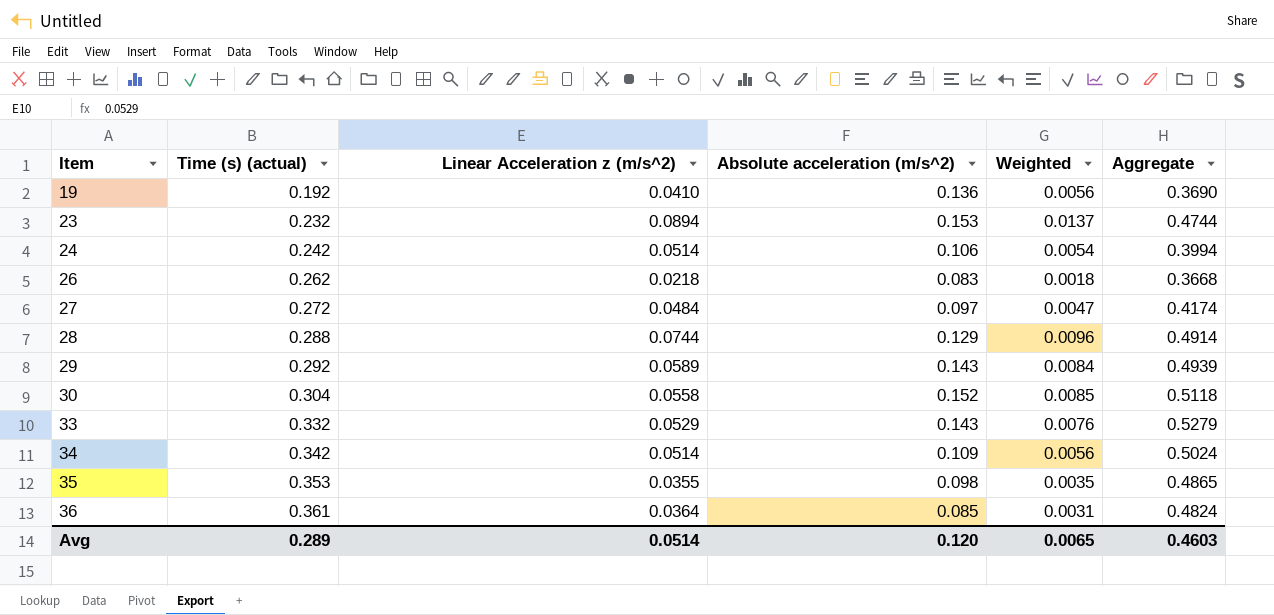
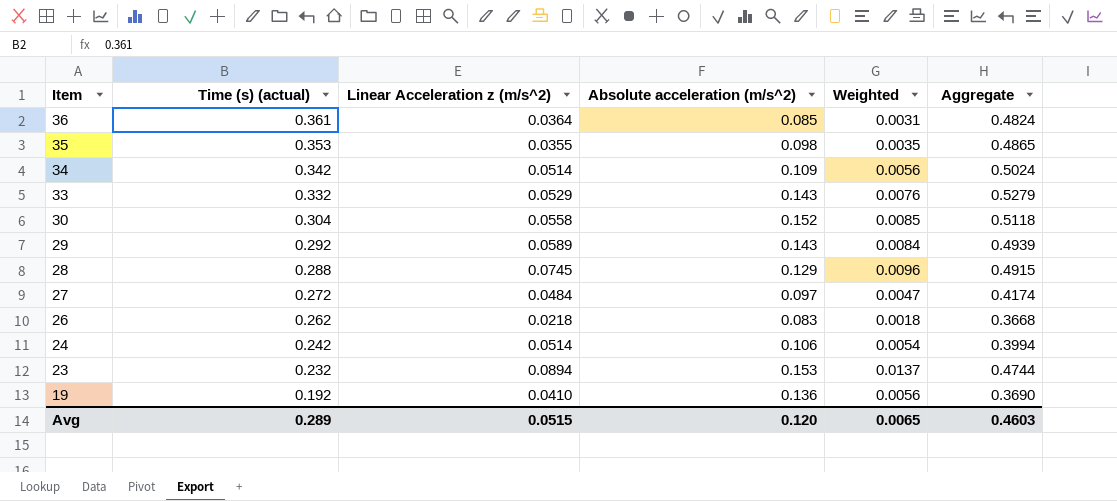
row order: Item ascending -> Item descending
28 | Linear Acceleration z (m/s^2): 0.0744 -> 0.0745
28 | Aggregate: 0.4914 -> 0.4915
Avg | Linear Acceleration z (m/s^2): 0.0514 -> 0.0515

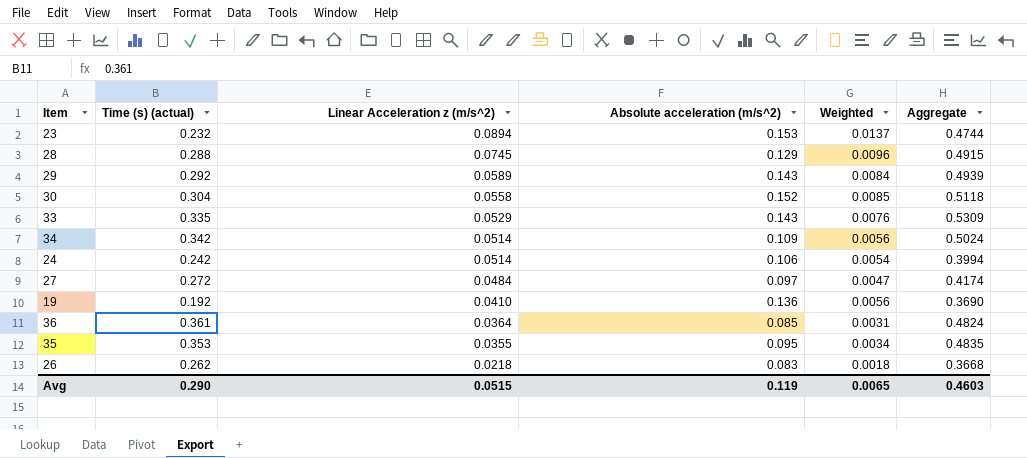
row order: Item descending -> Linear Acceleration z (m/s^2) descending
33 | Time (s) (actual): 0.332 -> 0.335
33 | Aggregate: 0.5279 -> 0.5309
35 | Absolute acceleration (m/s^2): 0.098 -> 0.095
35 | Weighted: 0.0035 -> 0.0034
35 | Aggregate: 0.4865 -> 0.4835
Avg | Time (s) (actual): 0.289 -> 0.290
Avg | Absolute acceleration (m/s^2): 0.120 -> 0.119

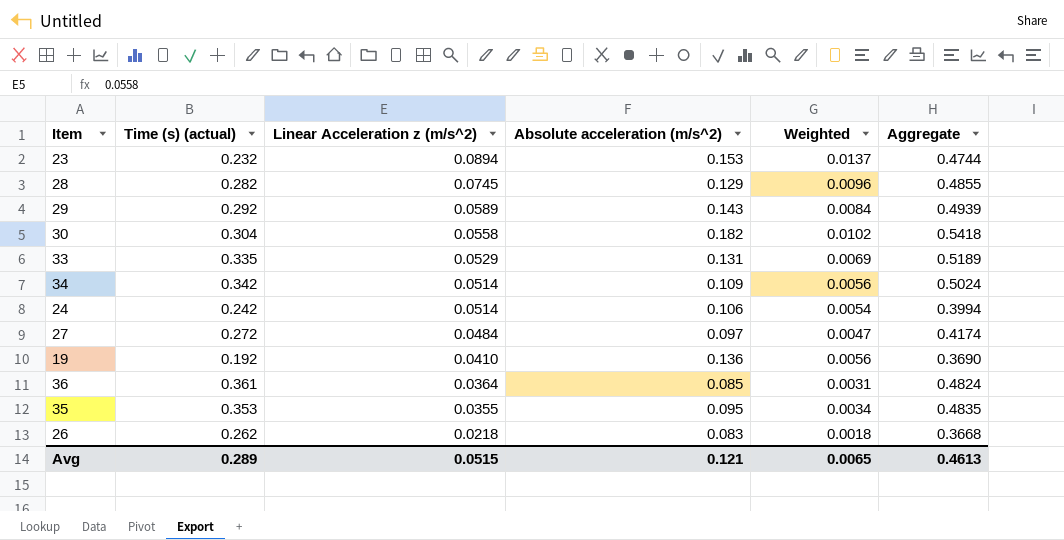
28 | Time (s) (actual): 0.288 -> 0.282
28 | Aggregate: 0.4915 -> 0.4855
30 | Absolute acceleration (m/s^2): 0.152 -> 0.182
30 | Weighted: 0.0085 -> 0.0102
30 | Aggregate: 0.5118 -> 0.5418
33 | Absolute acceleration (m/s^2): 0.143 -> 0.131
33 | Weighted: 0.0076 -> 0.0069
33 | Aggregate: 0.5309 -> 0.5189
Avg | Time (s) (actual): 0.290 -> 0.289
Avg | Absolute acceleration (m/s^2): 0.119 -> 0.121
Avg | Aggregate: 0.4603 -> 0.4613

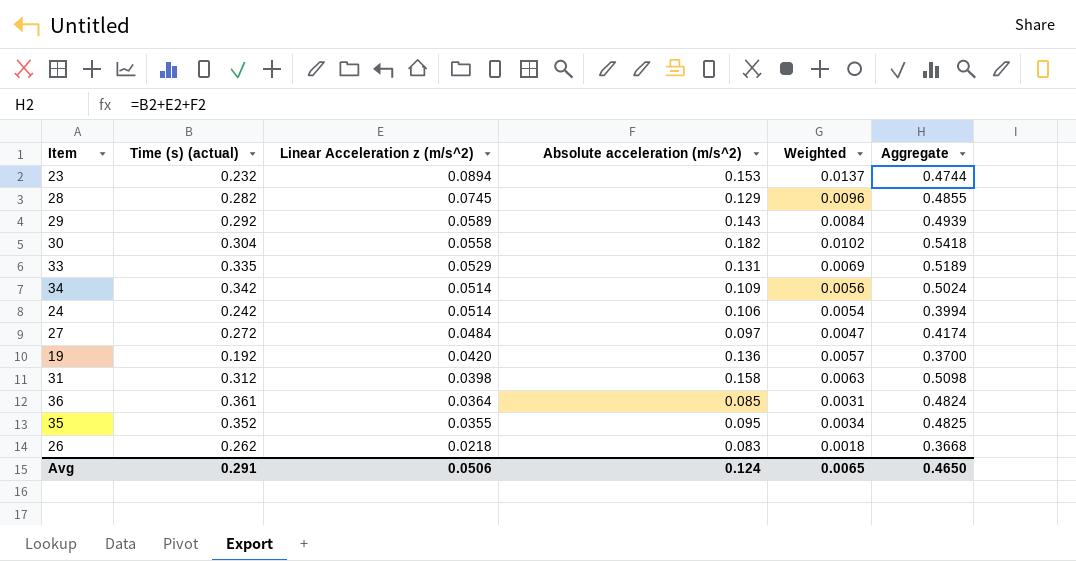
19 | Linear Acceleration z (m/s^2): 0.0410 -> 0.0420
19 | Weighted: 0.0056 -> 0.0057
19 | Aggregate: 0.3690 -> 0.3700
row 31: none -> 0.312 | 0.0398 | 0.158 | 0.0063 | 0.5098
35 | Time (s) (actual): 0.353 -> 0.352
35 | Aggregate: 0.4835 -> 0.4825
Avg | Time (s) (actual): 0.289 -> 0.291
Avg | Linear Acceleration z (m/s^2): 0.0515 -> 0.0506
Avg | Absolute acceleration (m/s^2): 0.121 -> 0.124
Avg | Aggregate: 0.4613 -> 0.4650

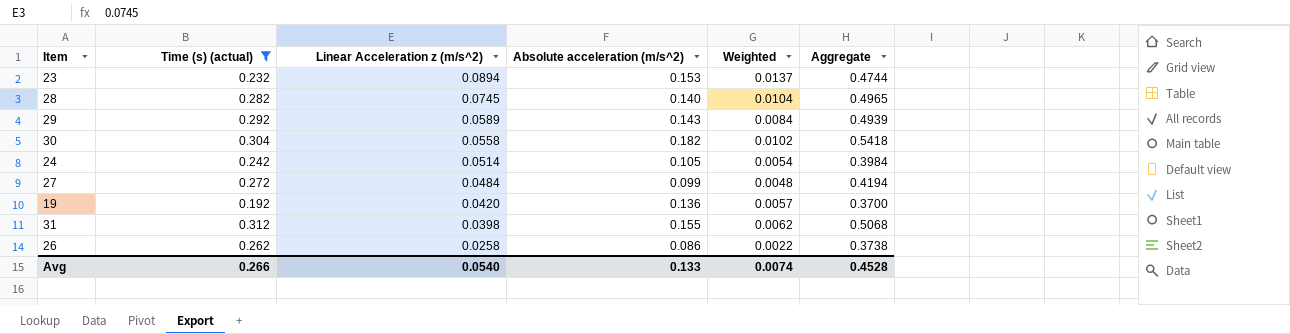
filter: none -> Time (s) (actual) <= 0.312
28 | Absolute acceleration (m/s^2): 0.129 -> 0.140
28 | Weighted: 0.0096 -> 0.0104
28 | Aggregate: 0.4855 -> 0.4965
24 | Absolute acceleration (m/s^2): 0.106 -> 0.105
24 | Aggregate: 0.3994 -> 0.3984
27 | Absolute acceleration (m/s^2): 0.097 -> 0.099
27 | Weighted: 0.0047 -> 0.0048
27 | Aggregate: 0.4174 -> 0.4194
31 | Absolute acceleration (m/s^2): 0.158 -> 0.155
31 | Weighted: 0.0063 -> 0.0062
31 | Aggregate: 0.5098 -> 0.5068
26 | Linear Acceleration z (m/s^2): 0.0218 -> 0.0258
26 | Absolute acceleration (m/s^2): 0.083 -> 0.086
26 | Weighted: 0.0018 -> 0.0022
26 | Aggregate: 0.3668 -> 0.3738
Avg | Time (s) (actual): 0.291 -> 0.266
Avg | Linear Acceleration z (m/s^2): 0.0506 -> 0.0540
Avg | Absolute acceleration (m/s^2): 0.124 -> 0.133
Avg | Weighted: 0.0065 -> 0.0074
Avg | Aggregate: 0.4650 -> 0.4528

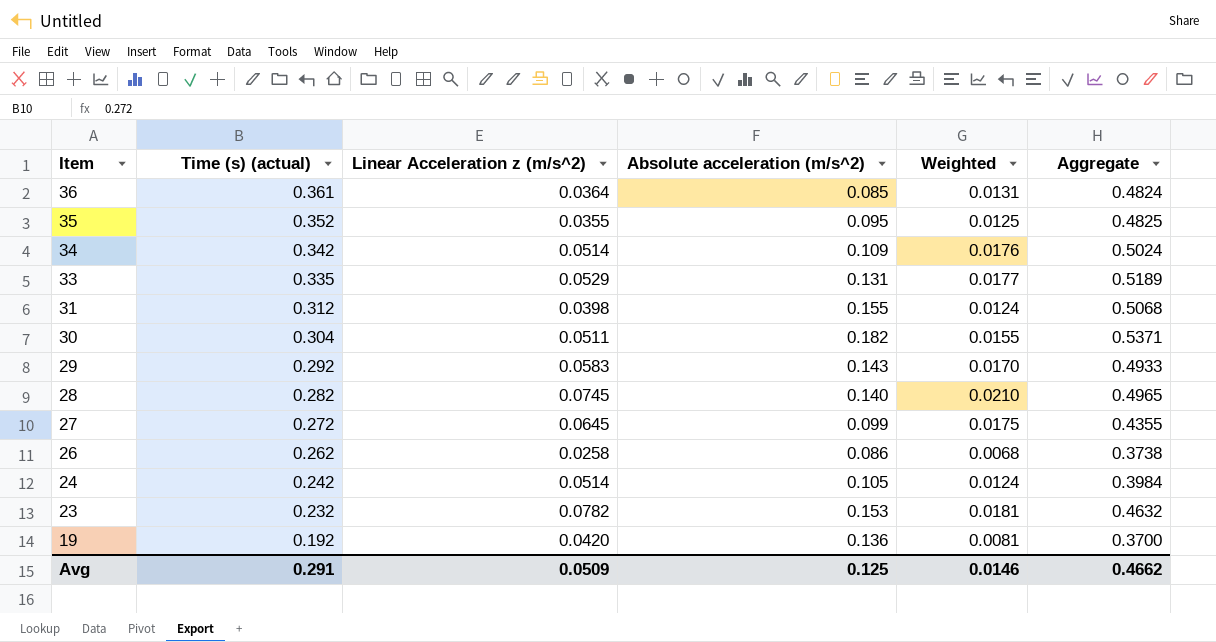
filter: Time (s) (actual) <= 0.312 -> none
row order: Linear Acceleration z (m/s^2) descending -> Item descending
column Weighted | formula: [Linear Acceleration z (m/s^2)] * [Absolute acceleration (m/s^2)] -> [Time (s) (actual)] * [Linear Acceleration z (m/s^2)]
30 | Linear Acceleration z (m/s^2): 0.0558 -> 0.0511
30 | Aggregate: 0.5418 -> 0.5371
29 | Linear Acceleration z (m/s^2): 0.0589 -> 0.0583
29 | Aggregate: 0.4939 -> 0.4933
27 | Linear Acceleration z (m/s^2): 0.0484 -> 0.0645
27 | Aggregate: 0.4194 -> 0.4355
23 | Linear Acceleration z (m/s^2): 0.0894 -> 0.0782
23 | Aggregate: 0.4744 -> 0.4632
Avg | Time (s) (actual): 0.266 -> 0.291
Avg | Linear Acceleration z (m/s^2): 0.0540 -> 0.0509
Avg | Absolute acceleration (m/s^2): 0.133 -> 0.125
Avg | Weighted: 0.0074 -> 0.0146
Avg | Aggregate: 0.4528 -> 0.4662

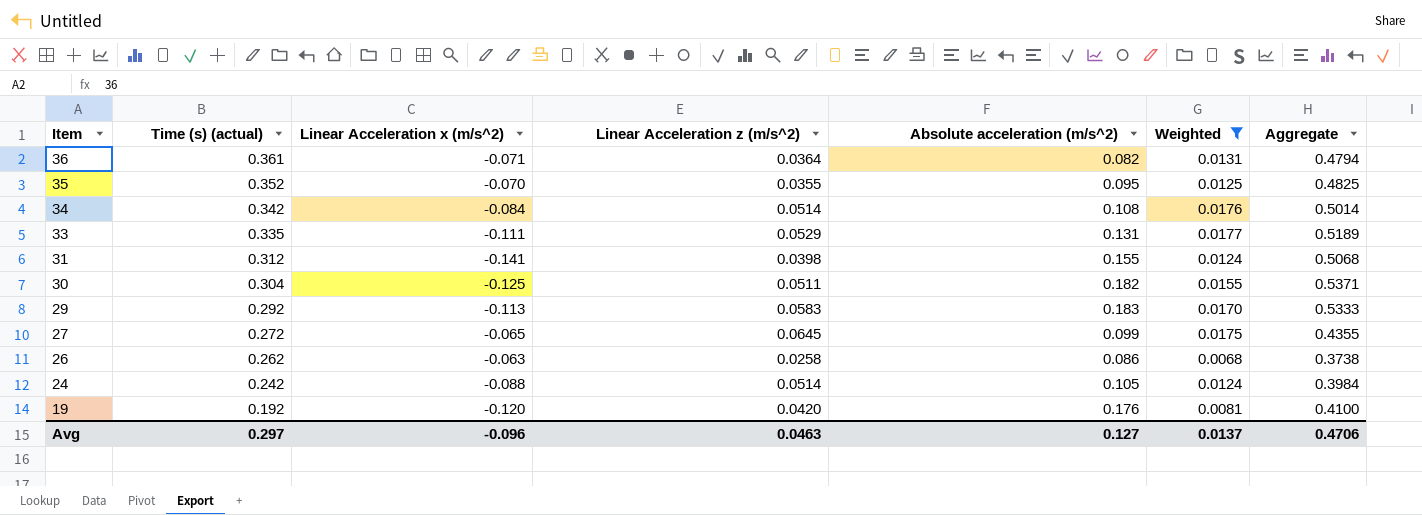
filter: none -> Weighted <= 0.0177
column Linear Acceleration x (m/s^2) | position: none -> 3
36 | Absolute acceleration (m/s^2): 0.085 -> 0.082
36 | Aggregate: 0.4824 -> 0.4794
34 | Absolute acceleration (m/s^2): 0.109 -> 0.108
34 | Aggregate: 0.5024 -> 0.5014
29 | Absolute acceleration (m/s^2): 0.143 -> 0.183
29 | Aggregate: 0.4933 -> 0.5333
19 | Absolute acceleration (m/s^2): 0.136 -> 0.176
19 | Aggregate: 0.3700 -> 0.4100
Avg | Time (s) (actual): 0.291 -> 0.297
Avg | Linear Acceleration z (m/s^2): 0.0509 -> 0.0463
Avg | Absolute acceleration (m/s^2): 0.125 -> 0.127
Avg | Weighted: 0.0146 -> 0.0137
Avg | Aggregate: 0.4662 -> 0.4706

